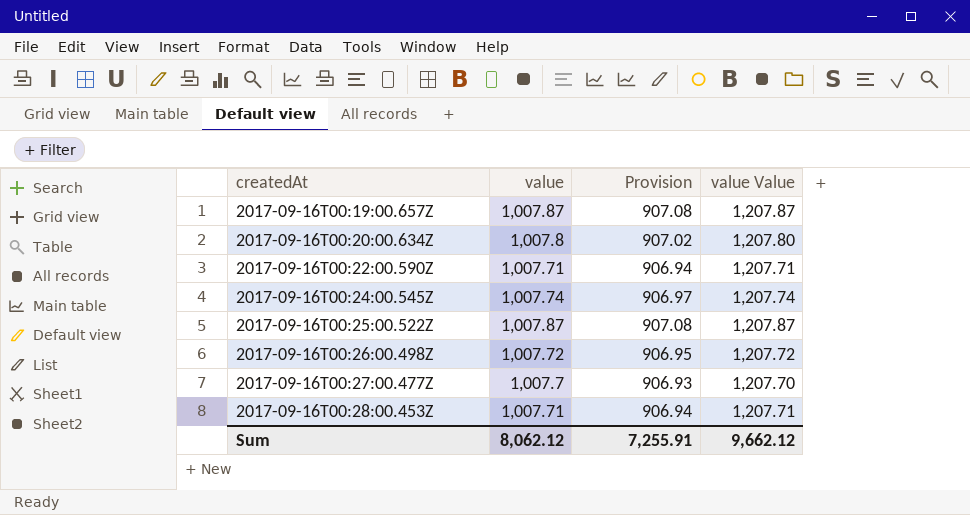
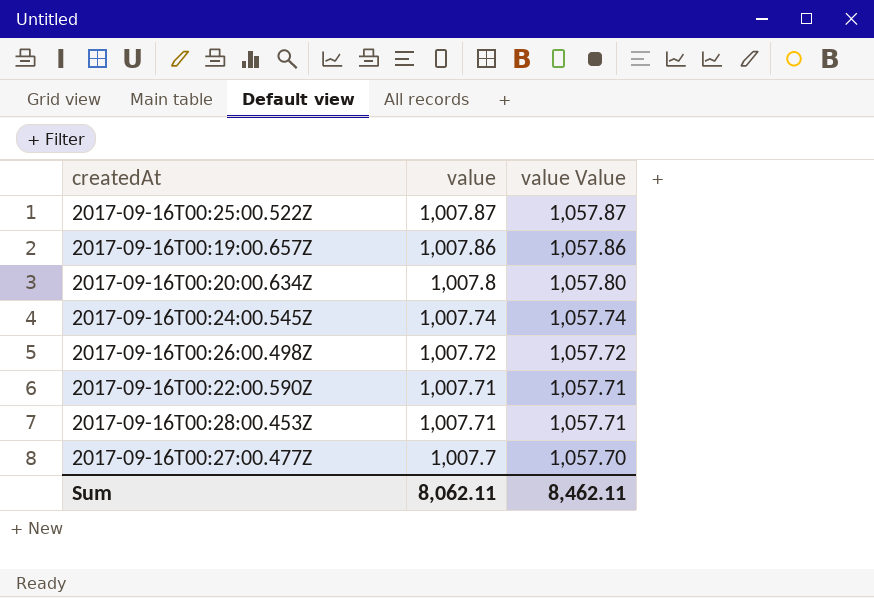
row order: createdAt ascending -> value descending
column Provision | formula: [value] * 0.9 -> none
column value Value | formula: [value] + 200 -> [value] + 50
2017-09-16T00:19:00.657Z | value: 1,007.87 -> 1,007.86
Sum | value: 8,062.12 -> 8,062.11
Sum | value Value: 9,662.12 -> 8,462.11

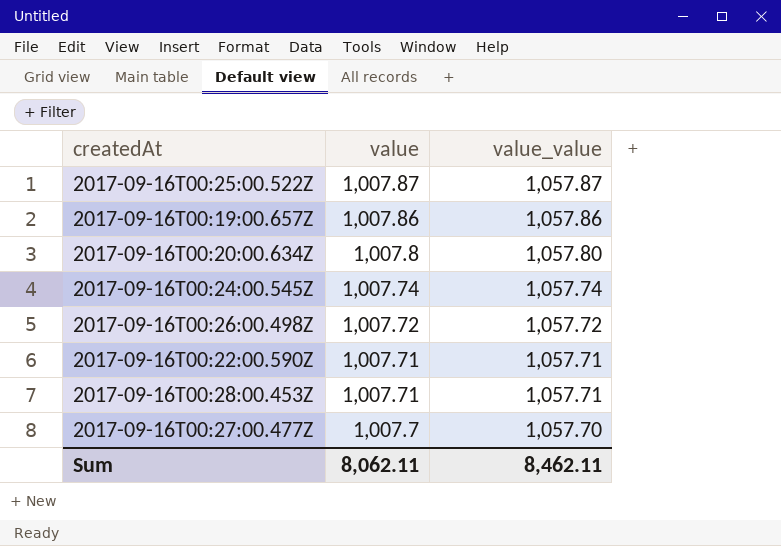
column name: value Value -> value_value

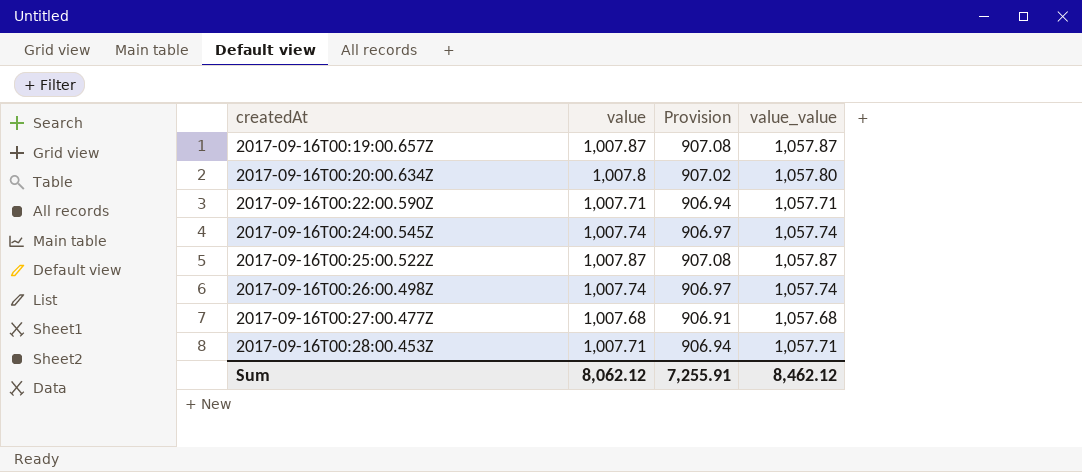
row order: value descending -> createdAt ascending
column Provision | formula: none -> [value] * 0.9
2017-09-16T00:19:00.657Z | value: 1,007.86 -> 1,007.87
2017-09-16T00:19:00.657Z | value_value: 1,057.86 -> 1,057.87
2017-09-16T00:26:00.498Z | value: 1,007.72 -> 1,007.74
2017-09-16T00:26:00.498Z | value_value: 1,057.72 -> 1,057.74
2017-09-16T00:27:00.477Z | value: 1,007.7 -> 1,007.68
2017-09-16T00:27:00.477Z | value_value: 1,057.70 -> 1,057.68
Sum | value: 8,062.11 -> 8,062.12
Sum | value_value: 8,462.11 -> 8,462.12

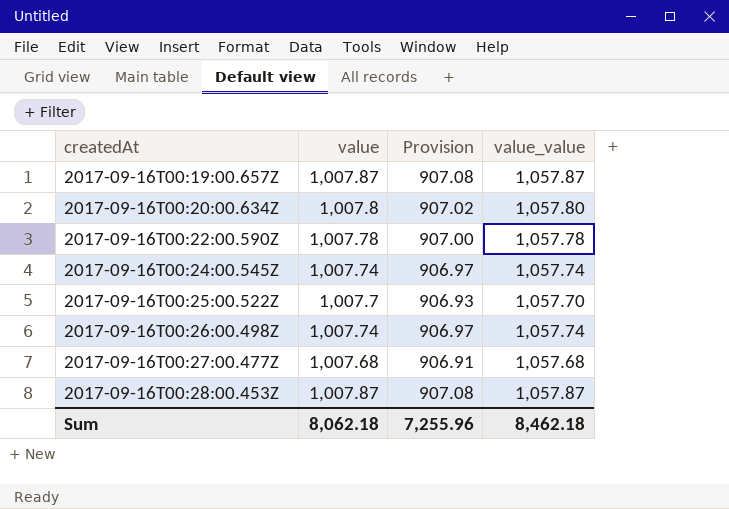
2017-09-16T00:22:00.590Z | value: 1,007.71 -> 1,007.78
2017-09-16T00:22:00.590Z | Provision: 906.94 -> 907.00
2017-09-16T00:22:00.590Z | value_value: 1,057.71 -> 1,057.78
2017-09-16T00:25:00.522Z | value: 1,007.87 -> 1,007.7
2017-09-16T00:25:00.522Z | Provision: 907.08 -> 906.93
2017-09-16T00:25:00.522Z | value_value: 1,057.87 -> 1,057.70
2017-09-16T00:28:00.453Z | value: 1,007.71 -> 1,007.87
2017-09-16T00:28:00.453Z | Provision: 906.94 -> 907.08
2017-09-16T00:28:00.453Z | value_value: 1,057.71 -> 1,057.87
Sum | value: 8,062.12 -> 8,062.18
Sum | Provision: 7,255.91 -> 7,255.96
Sum | value_value: 8,462.12 -> 8,462.18

